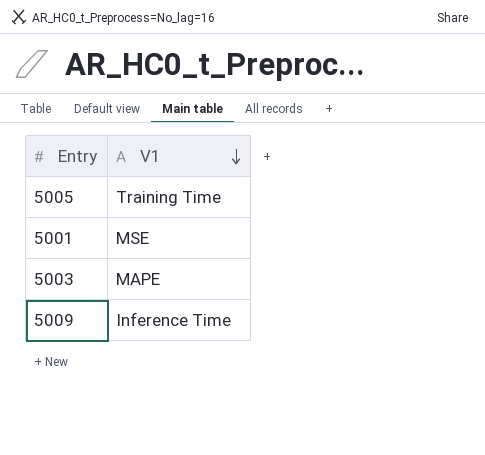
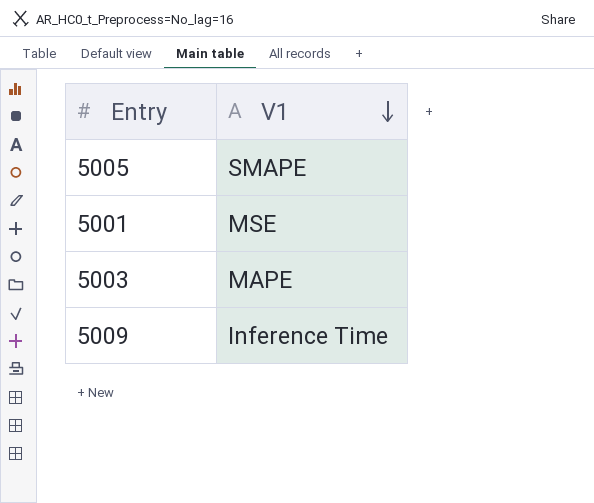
5005 | V1: Training Time -> SMAPE

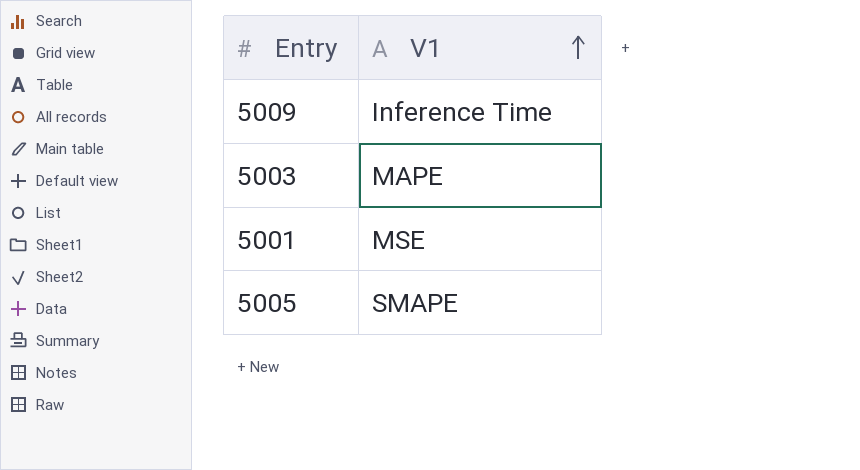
row order: V1 descending -> V1 ascending

